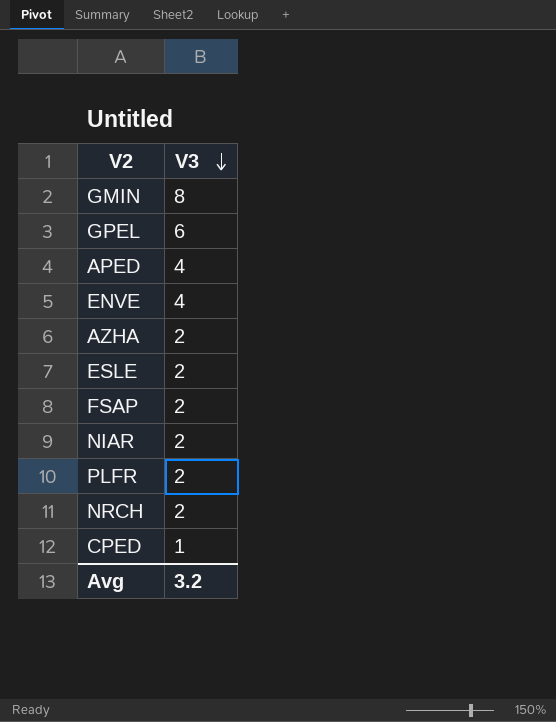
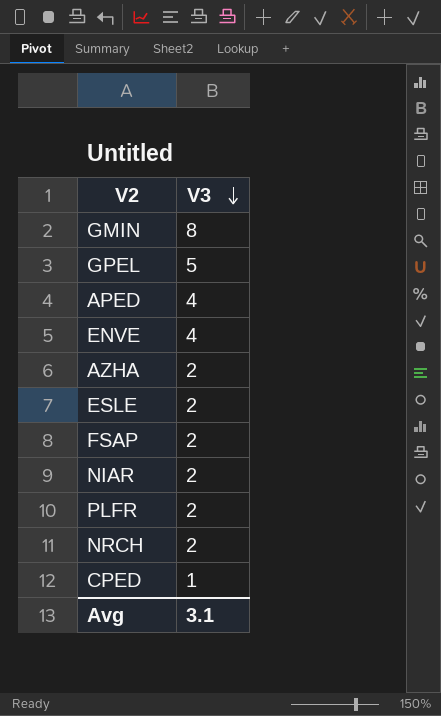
GPEL | V3: 6 -> 5
Avg | V3: 3.2 -> 3.1

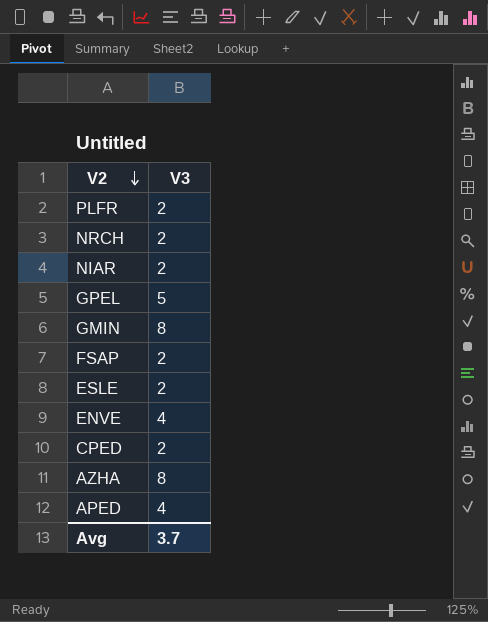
row order: V3 descending -> V2 descending
CPED | V3: 1 -> 2
AZHA | V3: 2 -> 8
Avg | V3: 3.1 -> 3.7

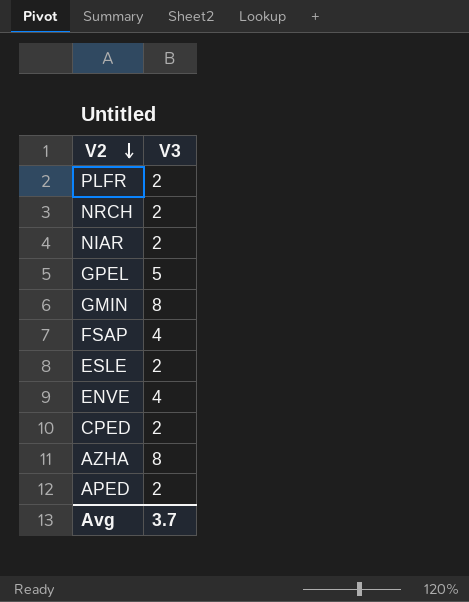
FSAP | V3: 2 -> 4
APED | V3: 4 -> 2

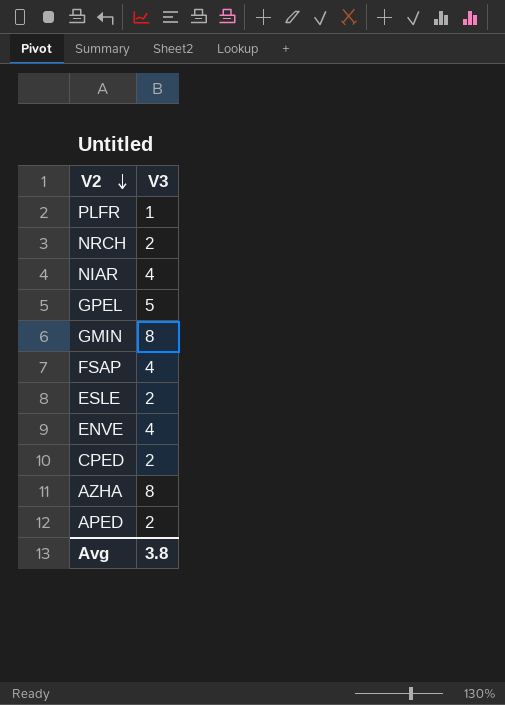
PLFR | V3: 2 -> 1
NIAR | V3: 2 -> 4
Avg | V3: 3.7 -> 3.8

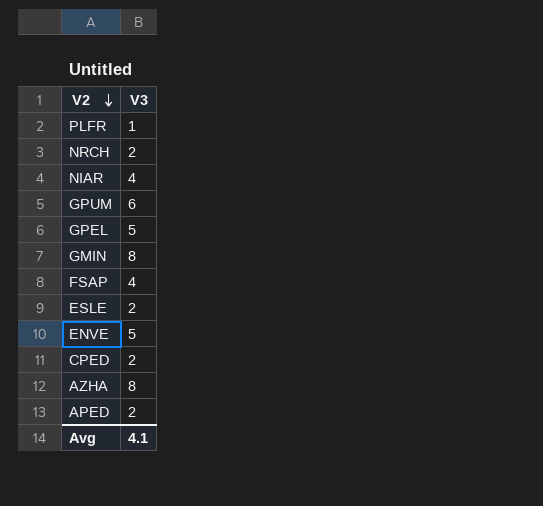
row GPUM: none -> 6
ENVE | V3: 4 -> 5
Avg | V3: 3.8 -> 4.1

